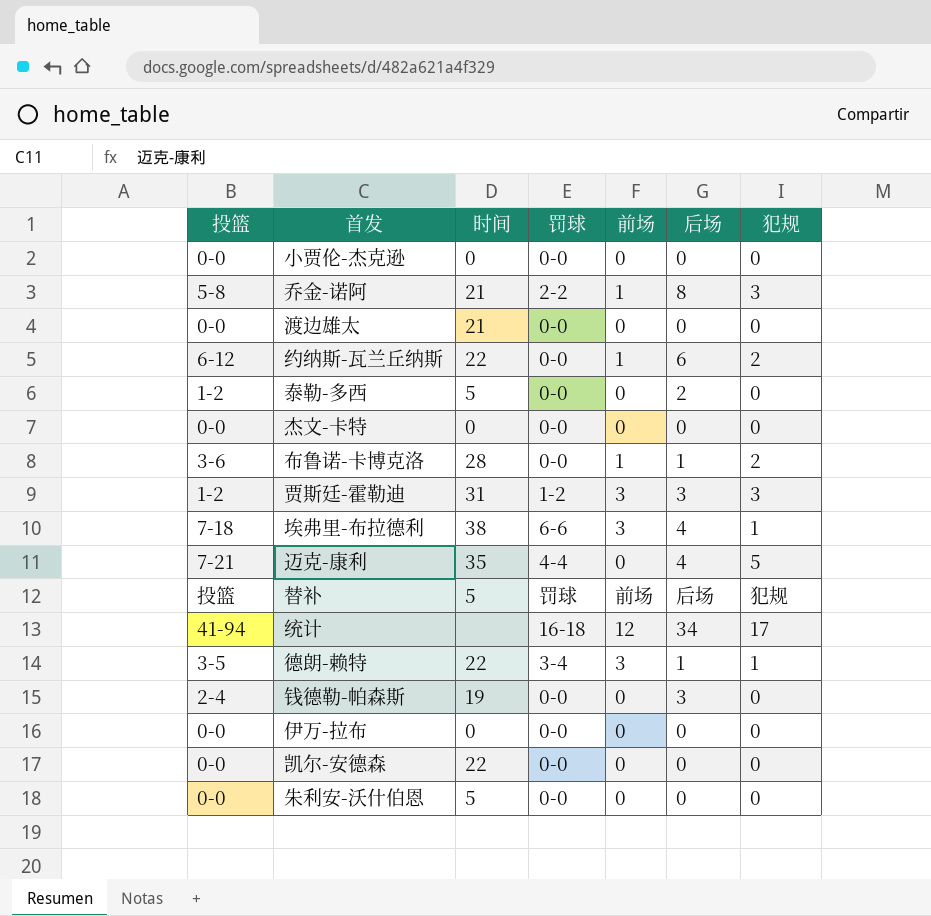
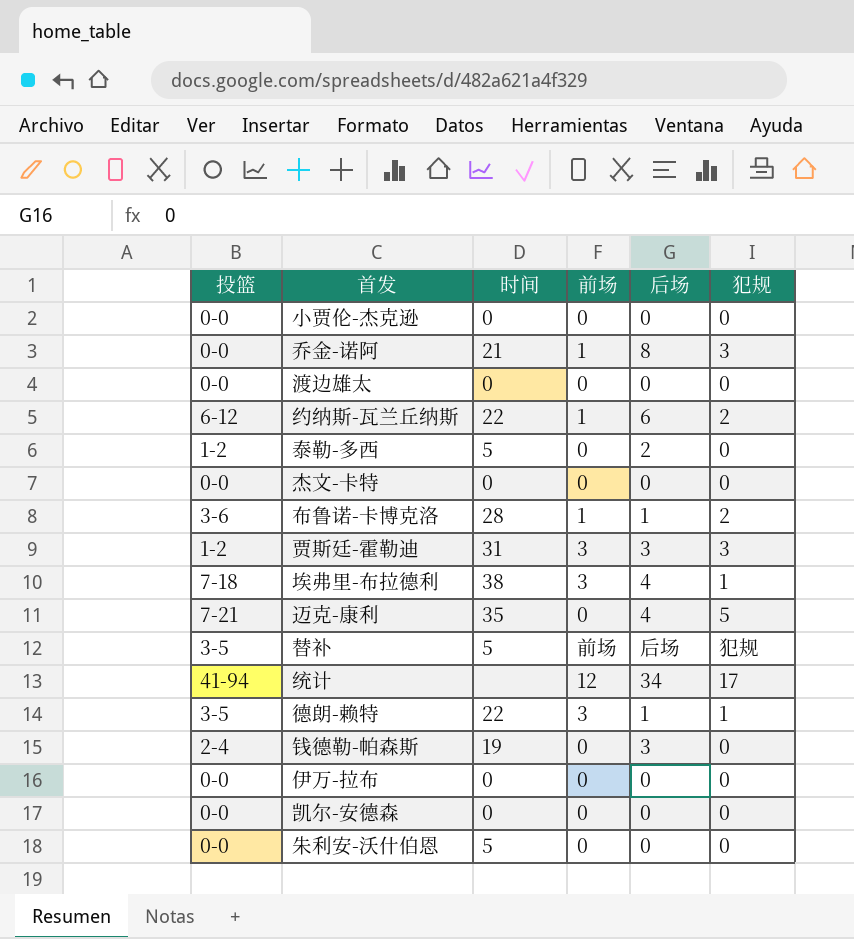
column 罚球 | position: 4 -> none
乔金-诺阿 | 投篮: 5-8 -> 0-0
渡边雄太 | 时间: 21 -> 0
替补 | 投篮: 投篮 -> 3-5
凯尔-安德森 | 时间: 22 -> 0

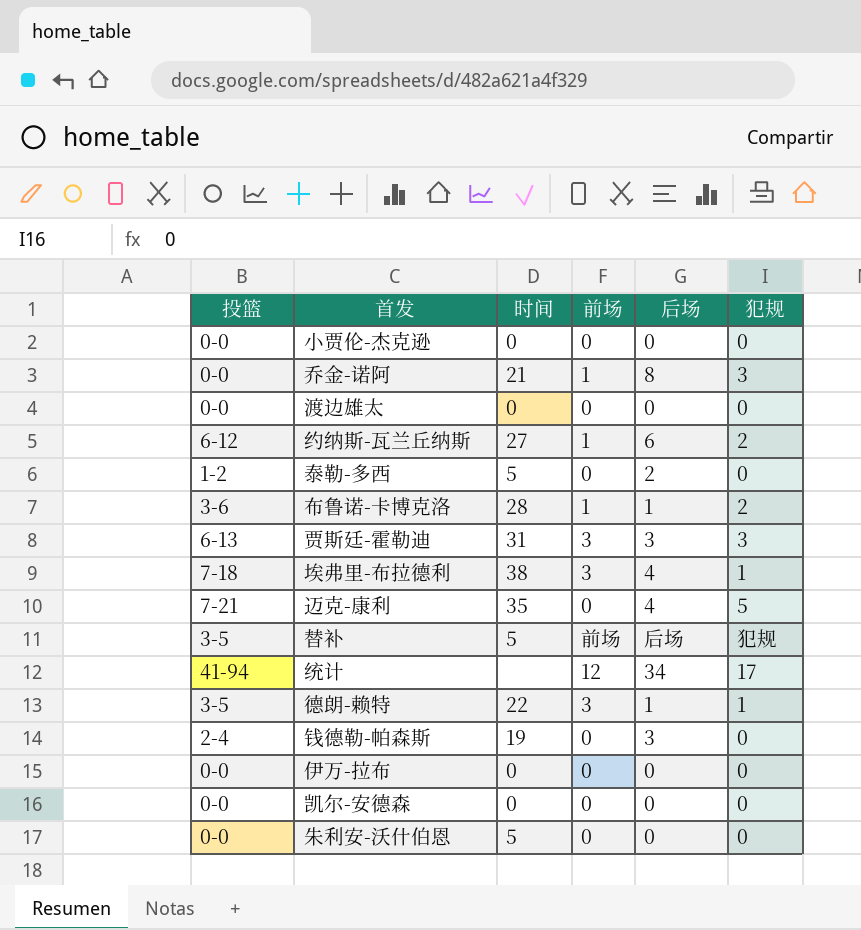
row 杰文-卡特: 0-0 | 0 | 0 | 0 | 0 -> none
约纳斯-瓦兰丘纳斯 | 时间: 22 -> 27
贾斯廷-霍勒迪 | 投篮: 1-2 -> 6-13

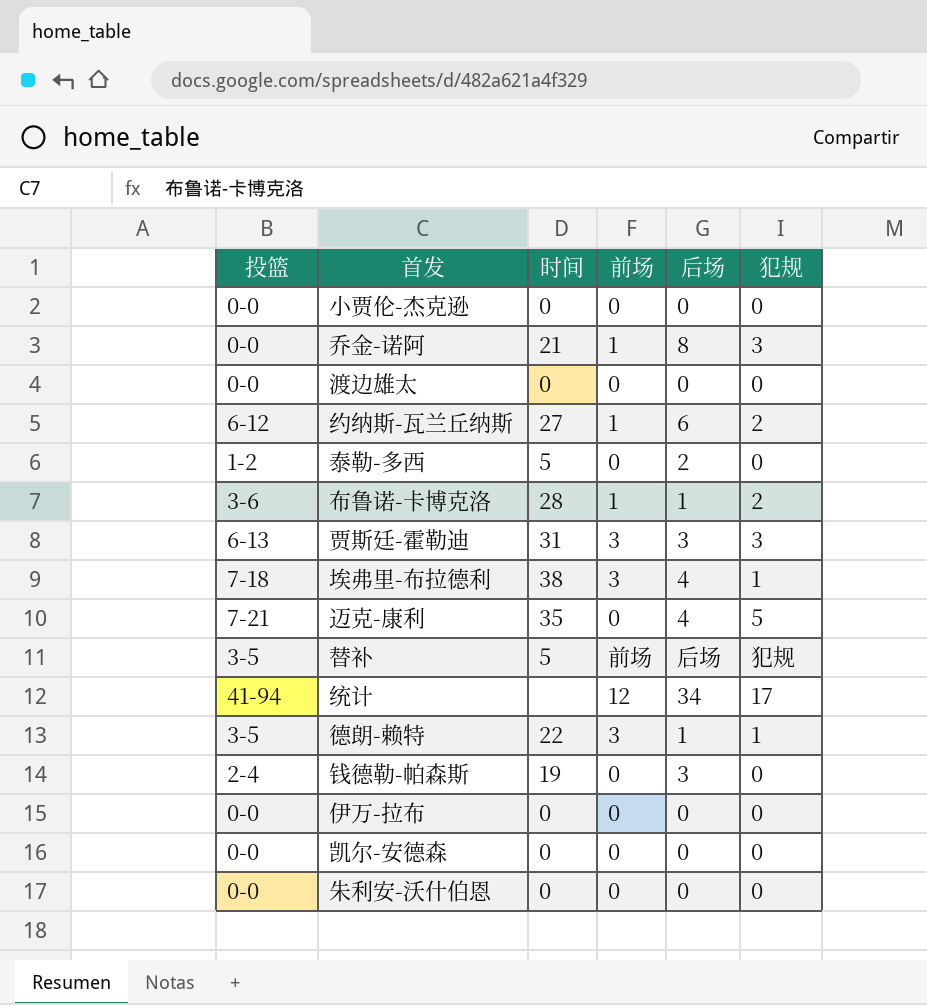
朱利安-沃什伯恩 | 时间: 5 -> 0

